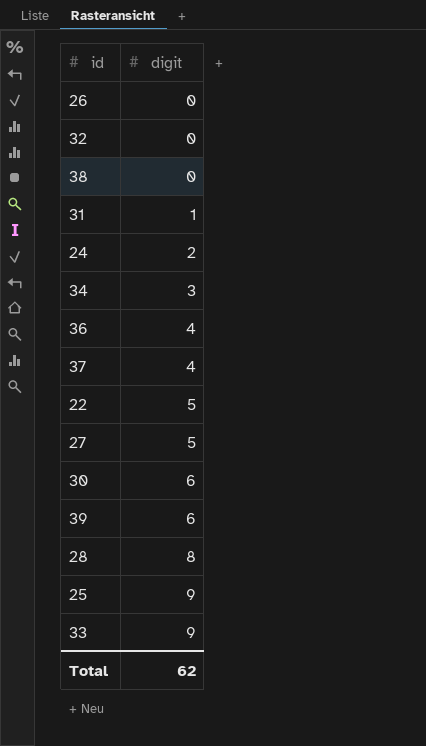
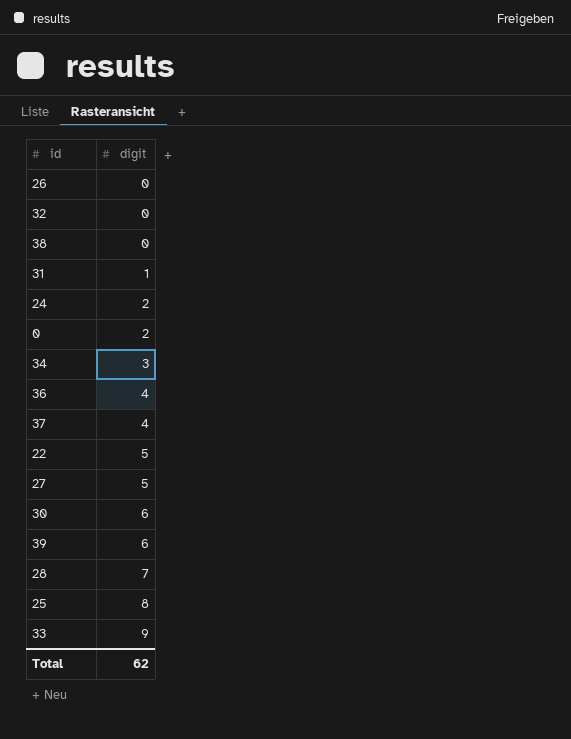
row 0: none -> 2
28 | digit: 8 -> 7
25 | digit: 9 -> 8

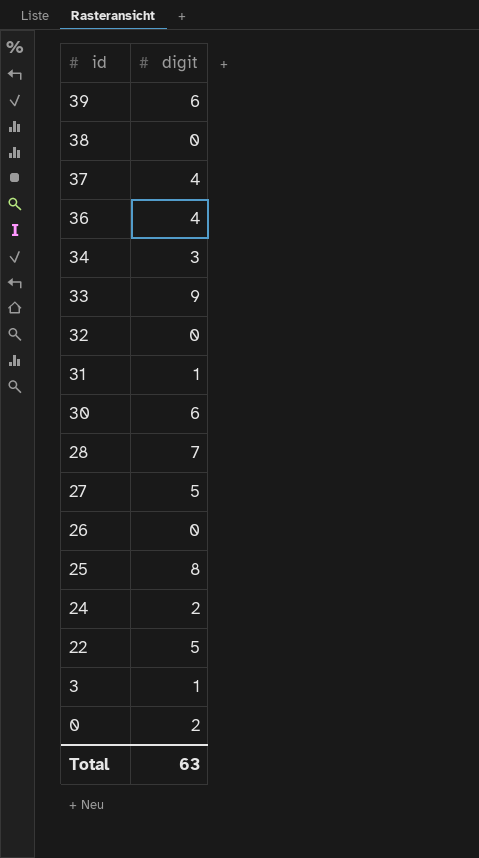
row order: digit ascending -> id descending
row 3: none -> 1
Total | digit: 62 -> 63

